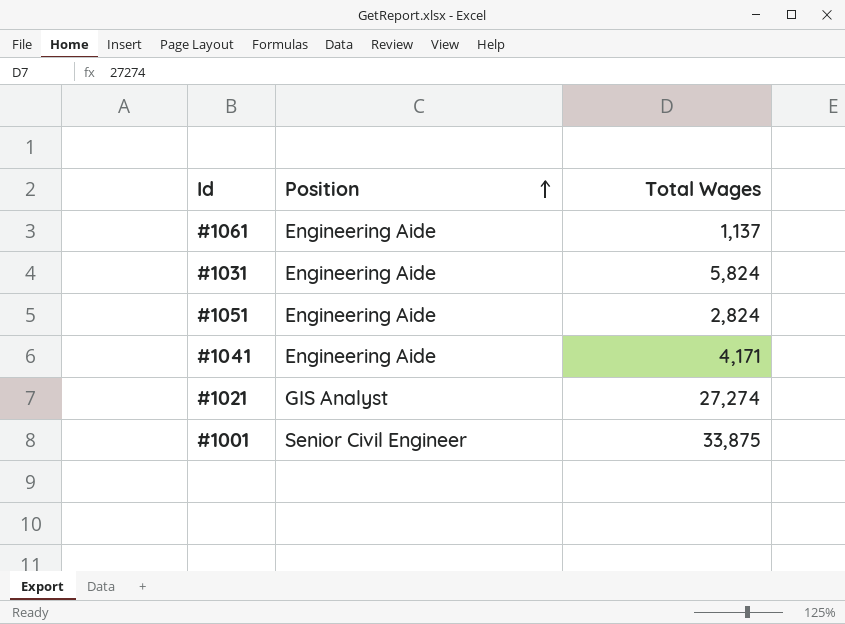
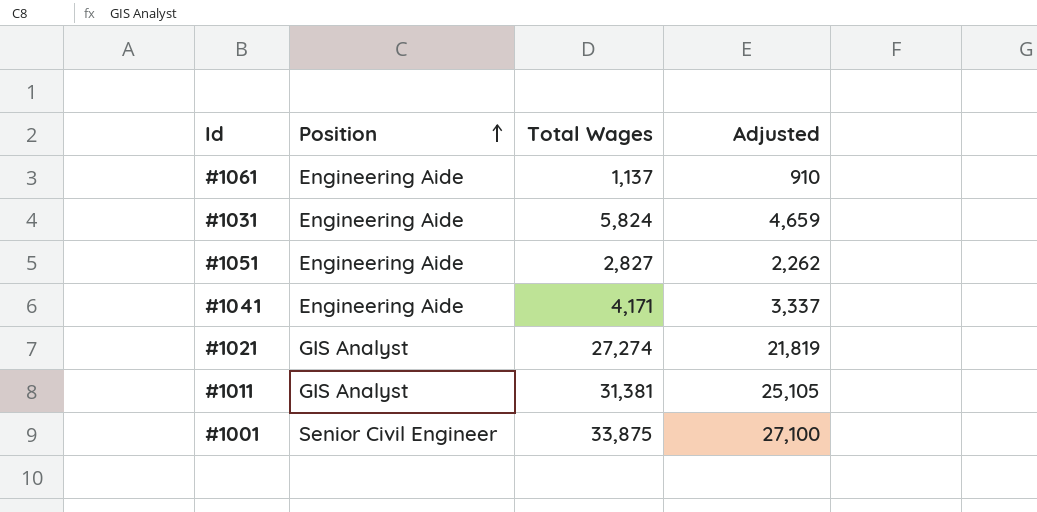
column Adjusted | formula: none -> [Total Wages] * 0.8
#1051 | Total Wages: 2,824 -> 2,827
row #1011: none -> GIS Analyst | 31,381 | 25,105

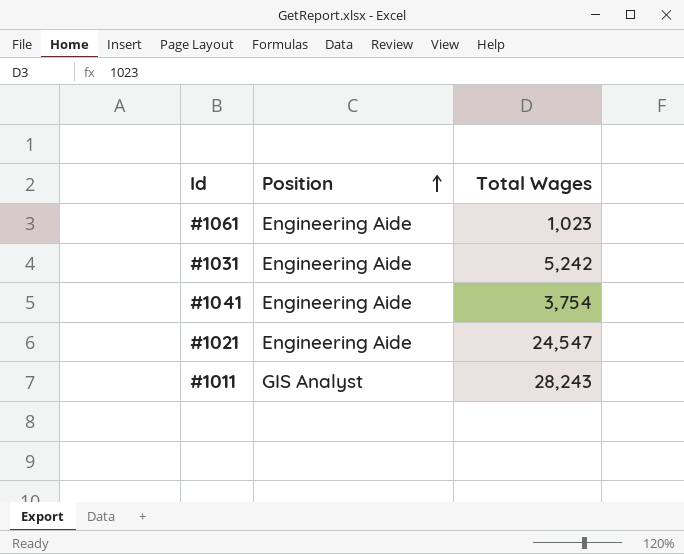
column Adjusted | formula: [Total Wages] * 0.8 -> none
row #1051: Engineering Aide | 2,827 | 2,262 -> none
row #1001: Senior Civil Engineer | 33,875 | 27,100 -> none
#1061 | Total Wages: 1,137 -> 1,023
#1031 | Total Wages: 5,824 -> 5,242
#1041 | Total Wages: 4,171 -> 3,754
#1021 | Position: GIS Analyst -> Engineering Aide
#1021 | Total Wages: 27,274 -> 24,547
#1011 | Total Wages: 31,381 -> 28,243

